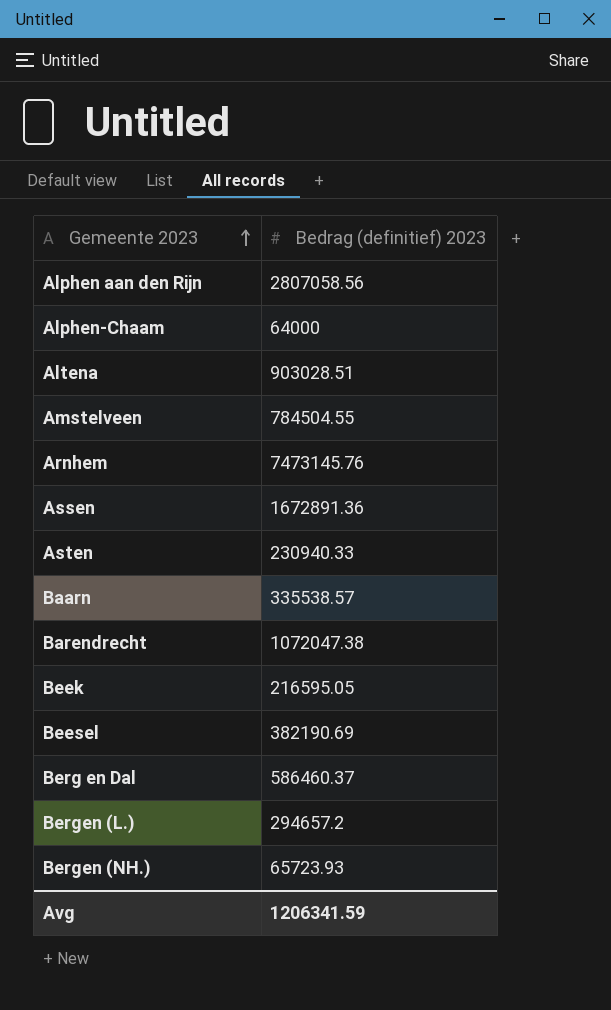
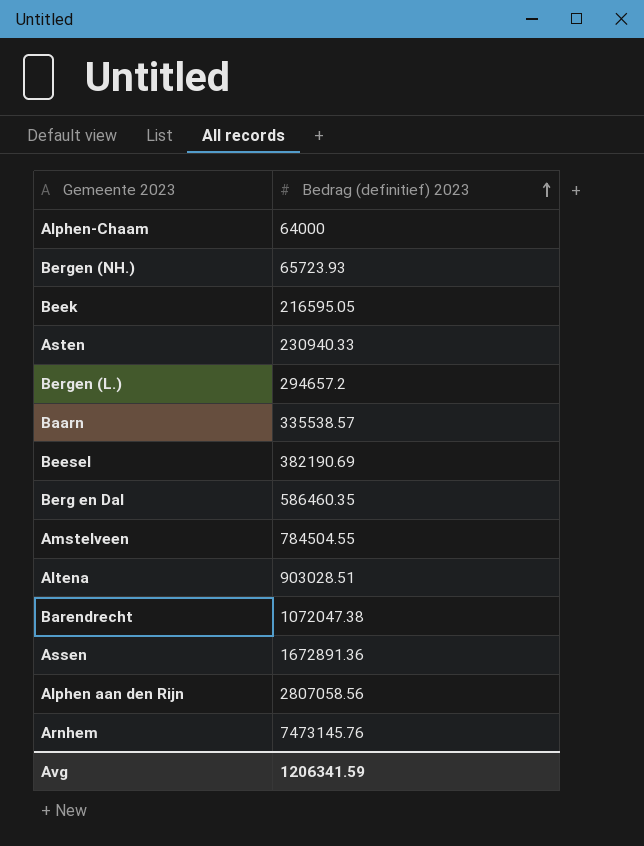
row order: Gemeente 2023 ascending -> Bedrag (definitief) 2023 ascending
Berg en Dal | Bedrag (definitief) 2023: 586460.37 -> 586460.35

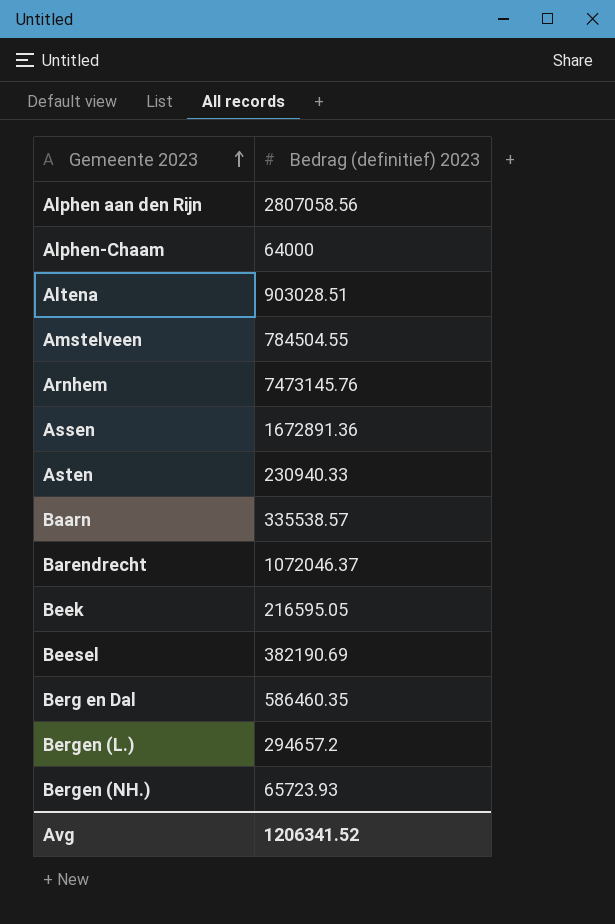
row order: Bedrag (definitief) 2023 ascending -> Gemeente 2023 ascending
Barendrecht | Bedrag (definitief) 2023: 1072047.38 -> 1072046.37
Avg | Bedrag (definitief) 2023: 1206341.59 -> 1206341.52

